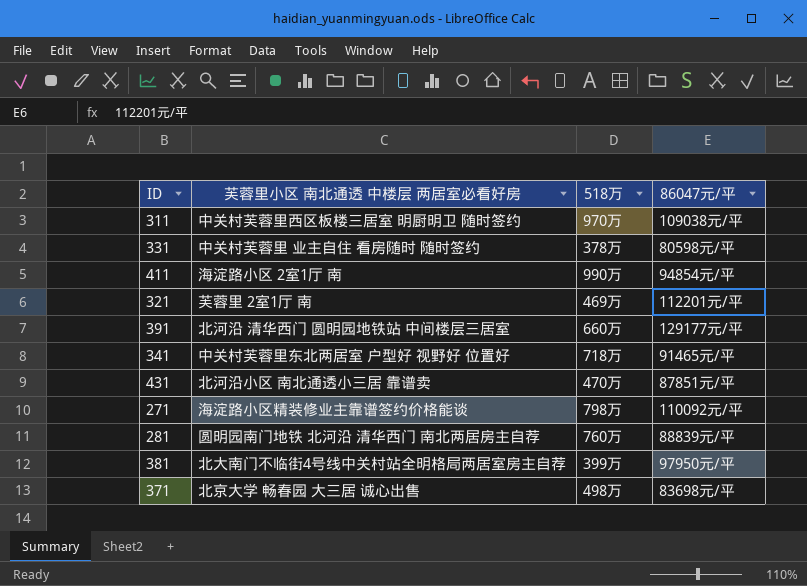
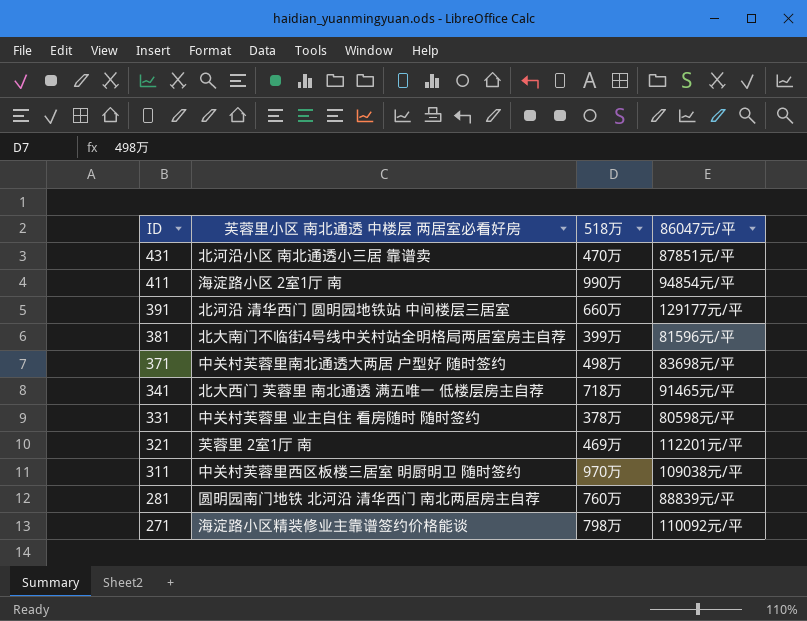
row order: none -> ID descending
381 | 86047元/平: 97950元/平 -> 81596元/平
371 | 芙蓉里小区 南北通透 中楼层 两居室必看好房: 北京大学 畅春园 大三居 诚心出售 -> 中关村芙蓉里南北通透大两居 户型好 随时签约
341 | 芙蓉里小区 南北通透 中楼层 两居室必看好房: 中关村芙蓉里东北两居室 户型好 视野好 位置好 -> 北大西门 芙蓉里 南北通透 满五唯一 低楼层房主自荐

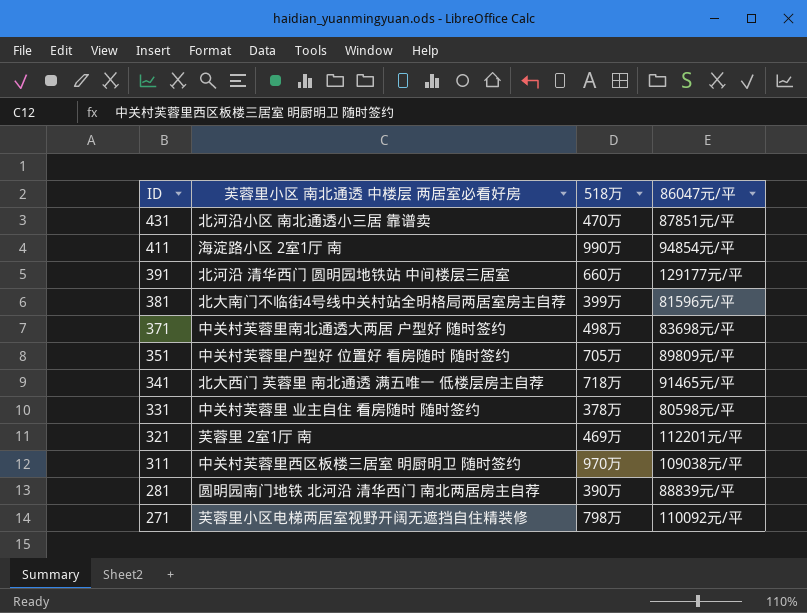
row 351: none -> 中关村芙蓉里户型好 位置好 看房随时 随时签约 | 705万 | 89809元/平
281 | 518万: 760万 -> 390万
271 | 芙蓉里小区 南北通透 中楼层 两居室必看好房: 海淀路小区精装修业主靠谱签约价格能谈 -> 芙蓉里小区电梯两居室视野开阔无遮挡自住精装修

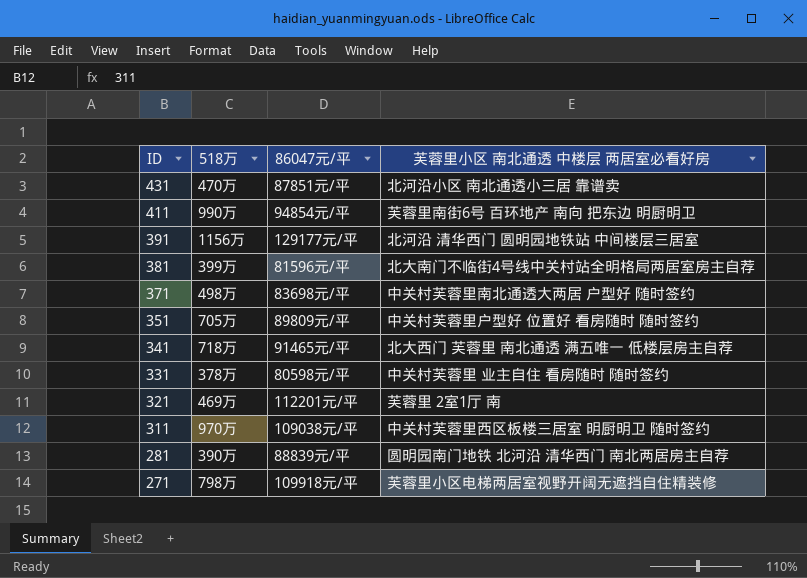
column 芙蓉里小区 南北通透 中楼层 两居室必看好房 | position: 2 -> 4
411 | 芙蓉里小区 南北通透 中楼层 两居室必看好房: 海淀路小区 2室1厅 南 -> 芙蓉里南街6号 百环地产 南向 把东边 明厨明卫
391 | 518万: 660万 -> 1156万
271 | 86047元/平: 110092元/平 -> 109918元/平

